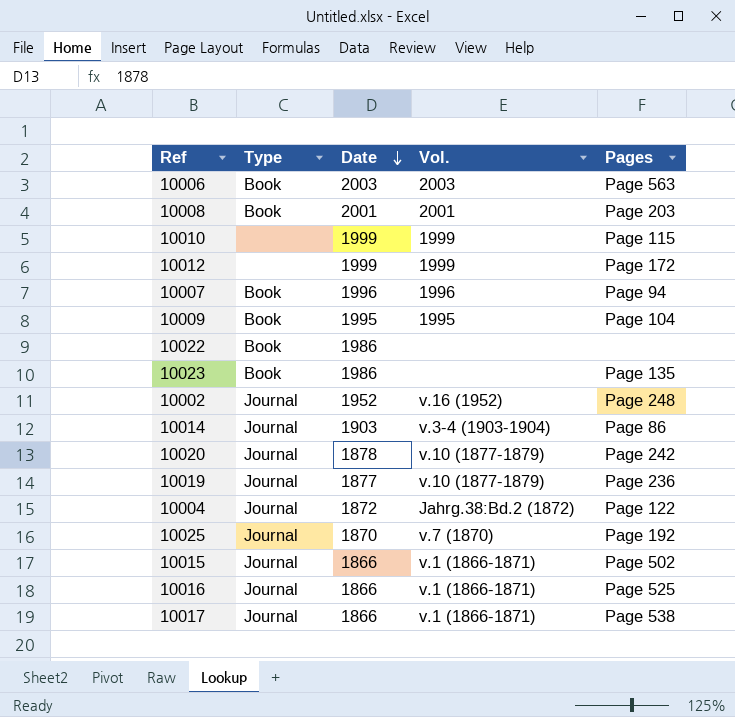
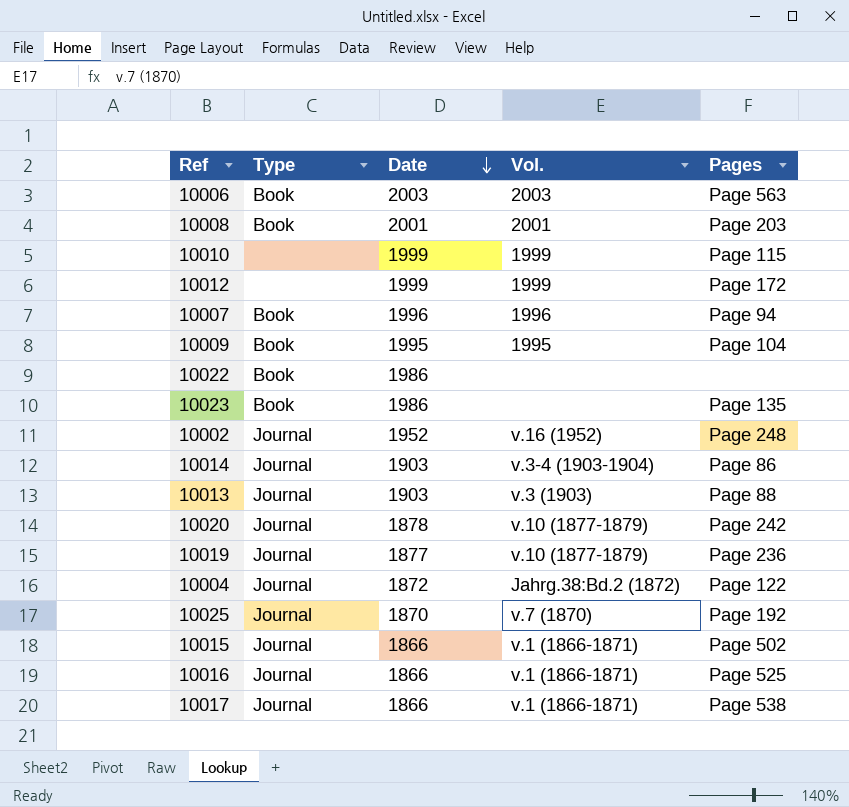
row 10013: none -> Journal | 1903 | v.3 (1903) | Page 88

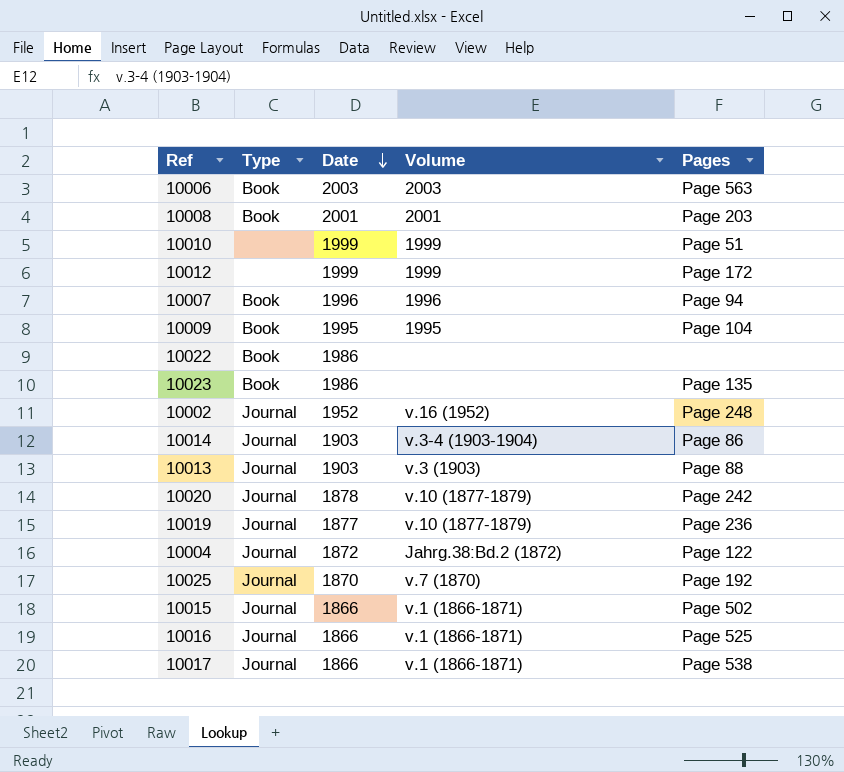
column name: Vol. -> Volume
10010 | Pages: Page 115 -> Page 51

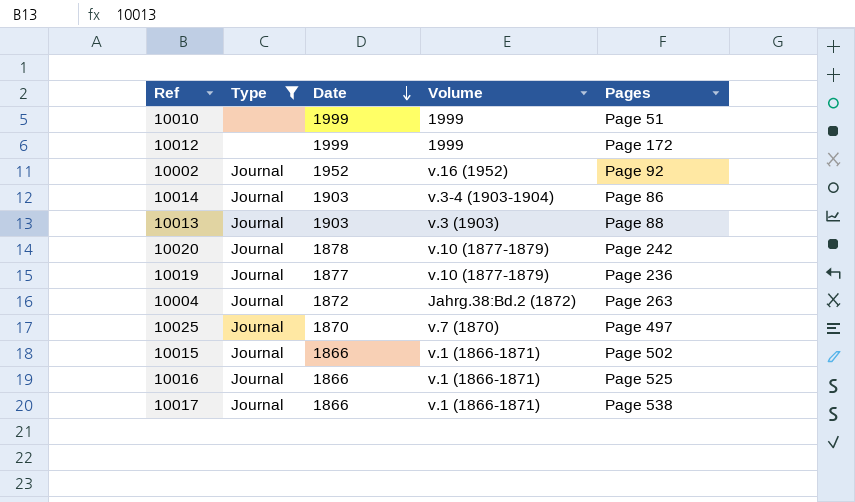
filter: none -> Type != Book
10002 | Pages: Page 248 -> Page 92
10004 | Pages: Page 122 -> Page 263
10025 | Pages: Page 192 -> Page 497

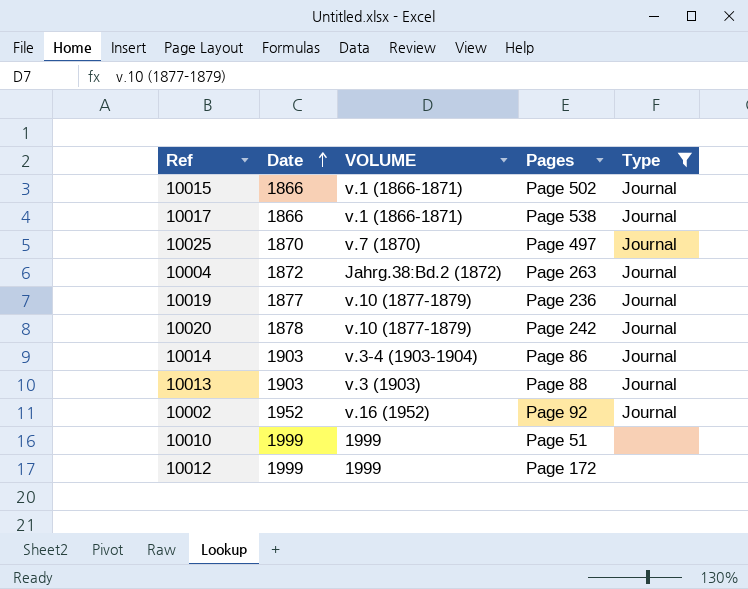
row order: Date descending -> Date ascending
column name: Volume -> VOLUME
column Type | position: 2 -> 5
row 10016: Journal | 1866 | v.1 (1866-1871) | Page 525 -> none

